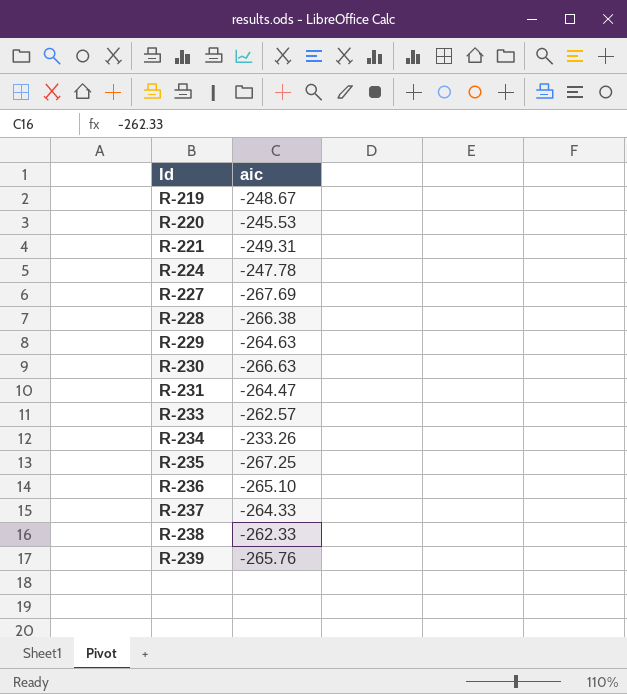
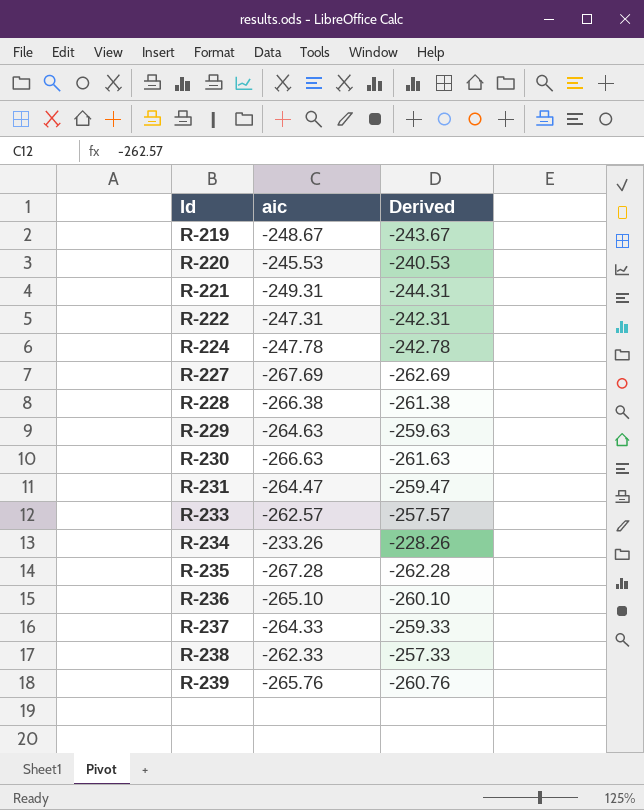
column Derived | formula: none -> [aic] + 5
row R-222: none -> -247.31 | -242.31
R-235 | aic: -267.25 -> -267.28

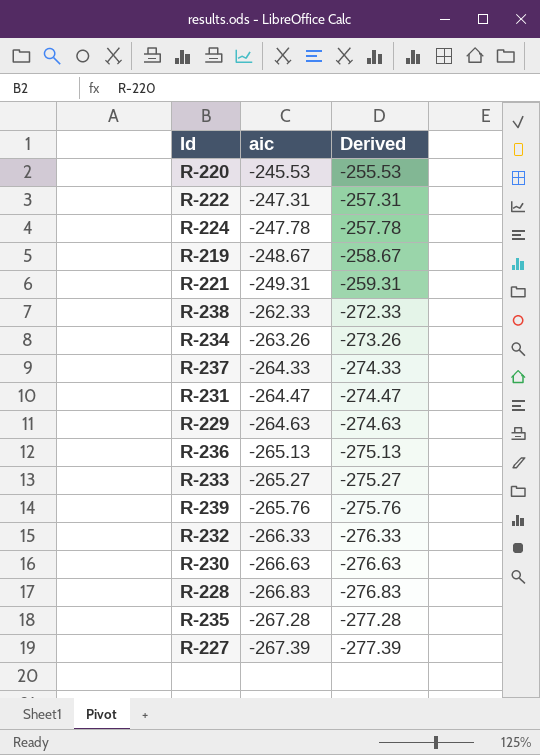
row order: Id ascending -> aic descending
column Derived | formula: [aic] + 5 -> [aic] - 10
R-234 | aic: -233.26 -> -263.26
R-236 | aic: -265.10 -> -265.13
R-233 | aic: -262.57 -> -265.27
row R-232: none -> -266.33 | -276.33
R-228 | aic: -266.38 -> -266.83
R-227 | aic: -267.69 -> -267.39

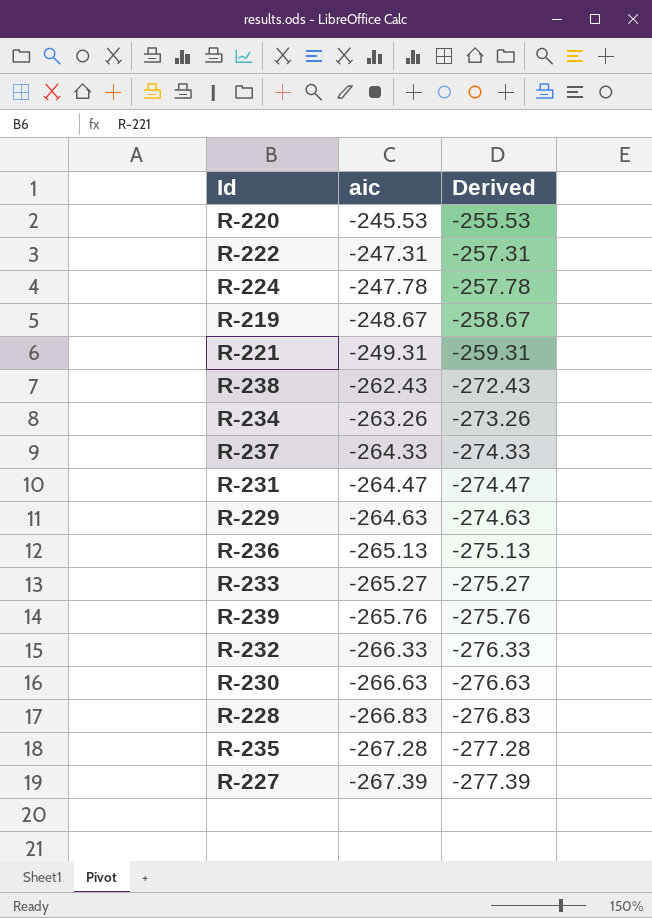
R-238 | aic: -262.33 -> -262.43
R-238 | Derived: -272.33 -> -272.43

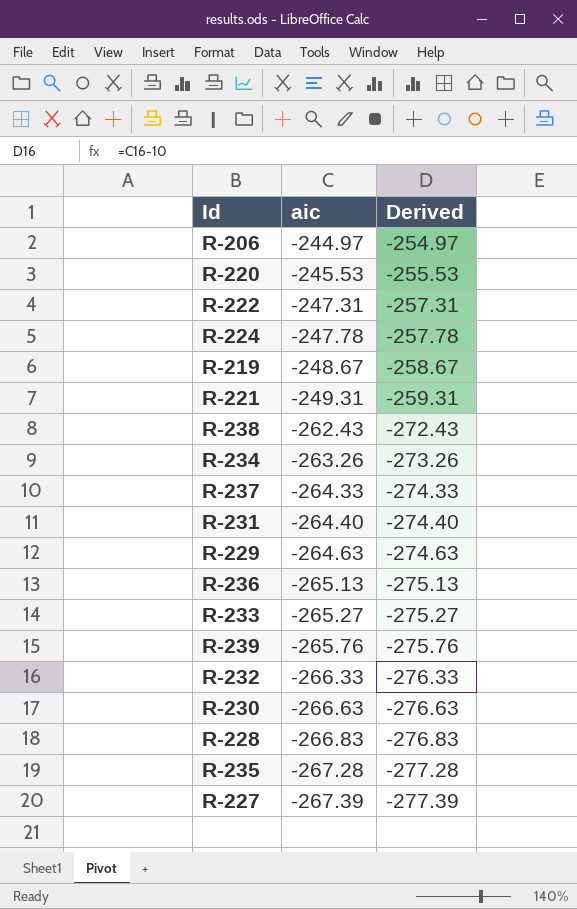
row R-206: none -> -244.97 | -254.97
R-231 | aic: -264.47 -> -264.40
R-231 | Derived: -274.47 -> -274.40

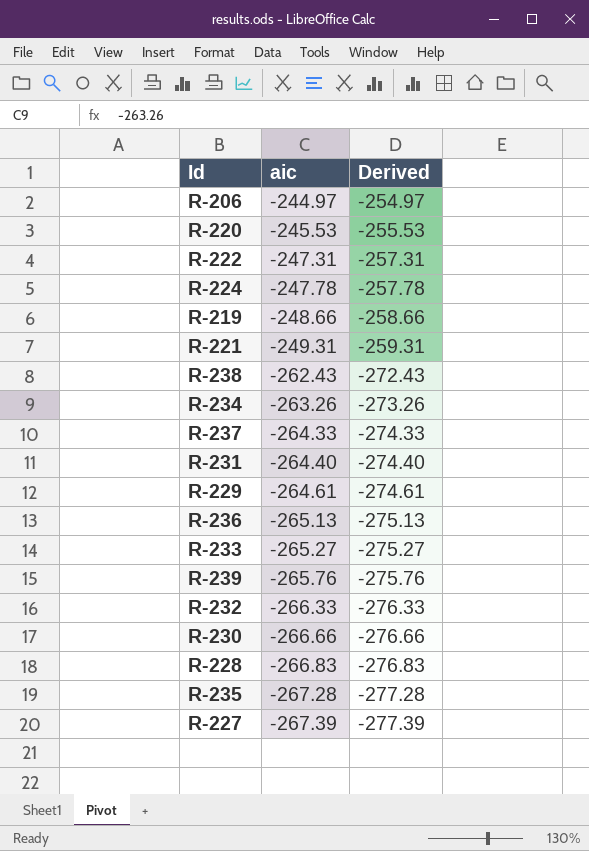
R-219 | aic: -248.67 -> -248.66
R-219 | Derived: -258.67 -> -258.66
R-229 | aic: -264.63 -> -264.61
R-229 | Derived: -274.63 -> -274.61
R-230 | aic: -266.63 -> -266.66
R-230 | Derived: -276.63 -> -276.66

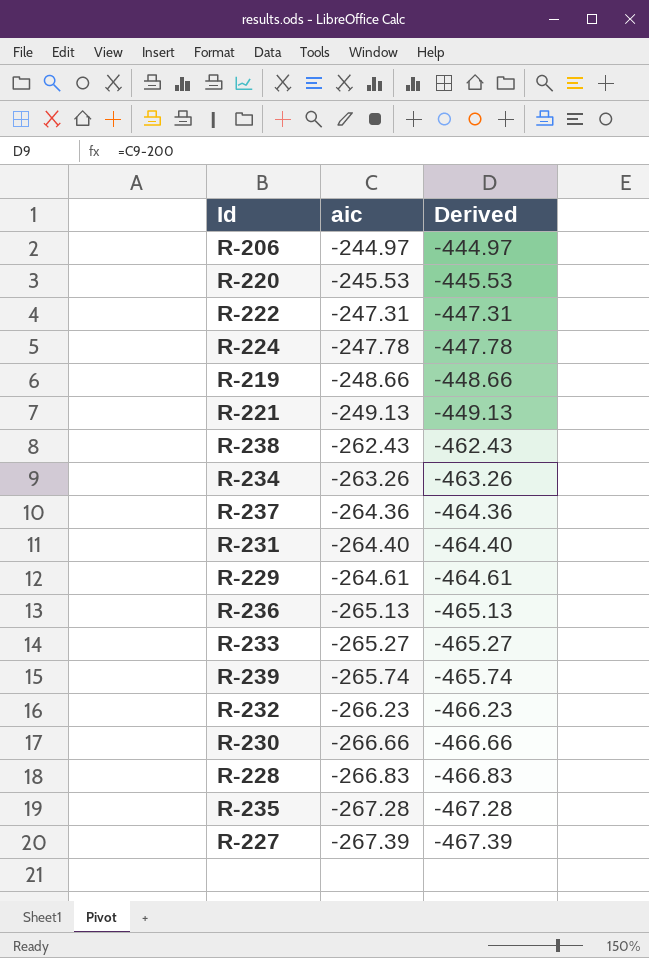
column Derived | formula: [aic] - 10 -> [aic] - 200
R-221 | aic: -249.31 -> -249.13
R-237 | aic: -264.33 -> -264.36
R-239 | aic: -265.76 -> -265.74
R-232 | aic: -266.33 -> -266.23

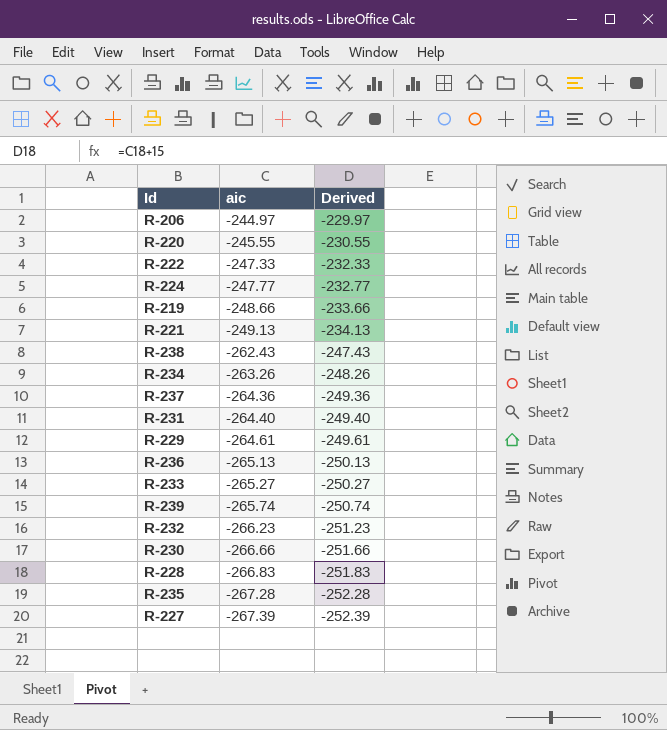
column Derived | formula: [aic] - 200 -> [aic] + 15
R-220 | aic: -245.53 -> -245.55
R-222 | aic: -247.31 -> -247.33
R-224 | aic: -247.78 -> -247.77

